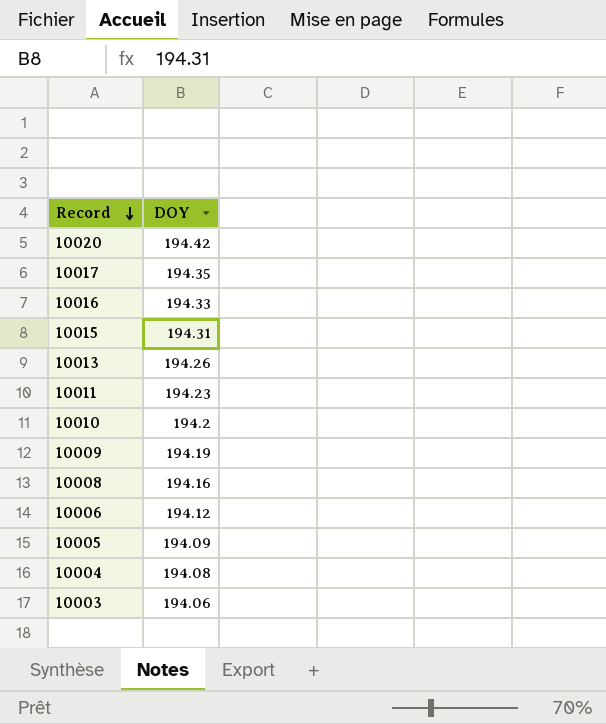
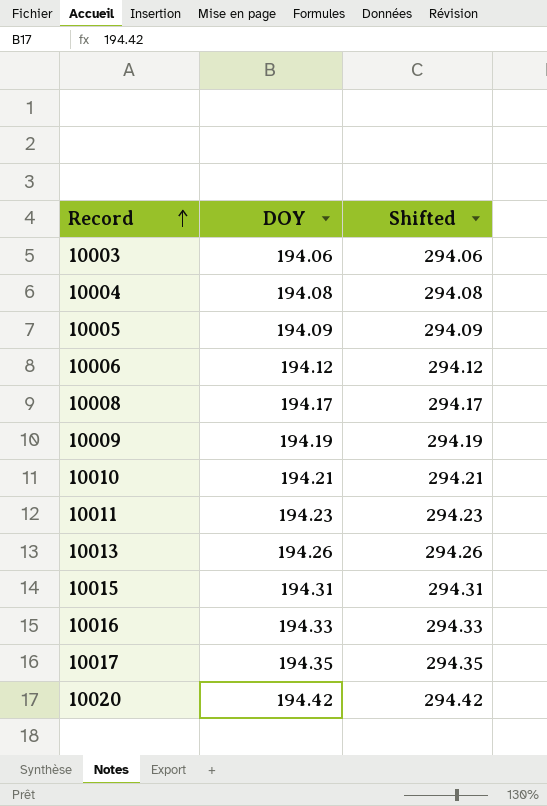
row order: Record descending -> Record ascending
column Shifted | formula: none -> [DOY] + 100
10008 | DOY: 194.16 -> 194.17
10010 | DOY: 194.2 -> 194.21

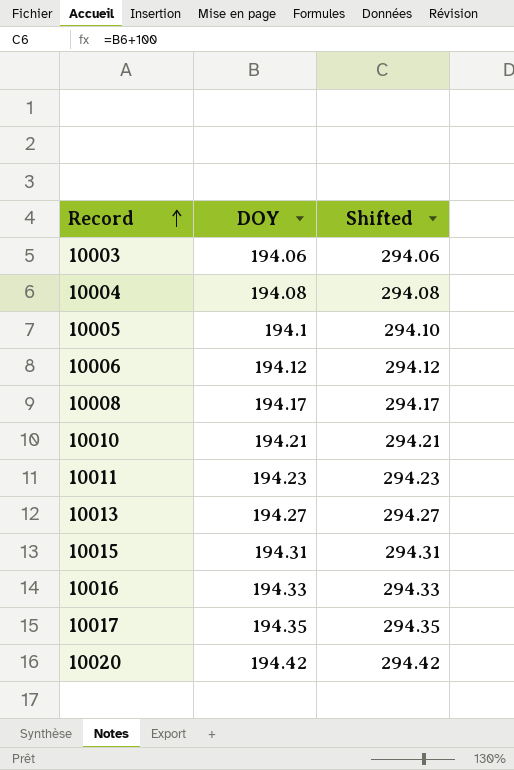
row 10009: 194.19 | 294.19 -> none
10005 | DOY: 194.09 -> 194.1
10005 | Shifted: 294.09 -> 294.10
10013 | DOY: 194.26 -> 194.27
10013 | Shifted: 294.26 -> 294.27

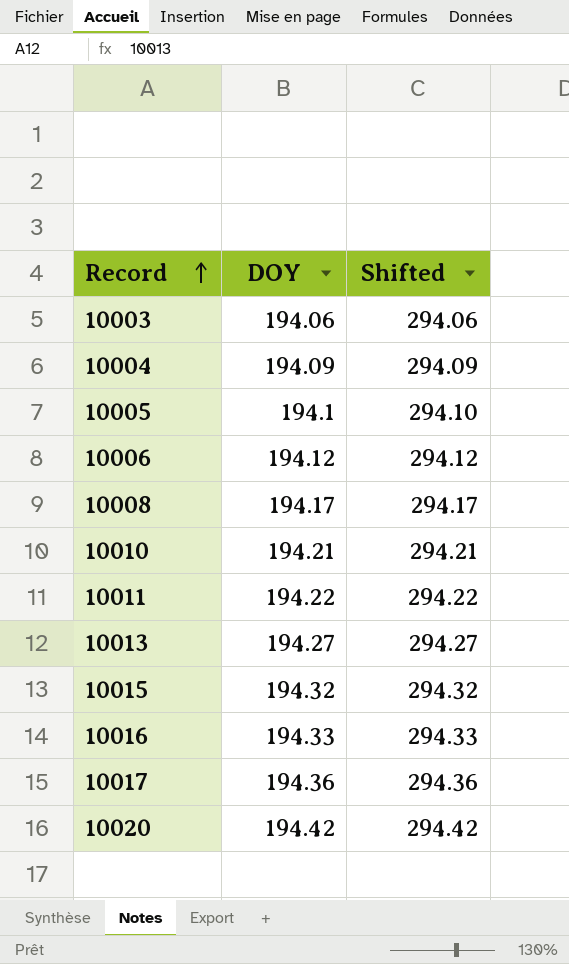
10004 | DOY: 194.08 -> 194.09
10004 | Shifted: 294.08 -> 294.09
10011 | DOY: 194.23 -> 194.22
10011 | Shifted: 294.23 -> 294.22
10015 | DOY: 194.31 -> 194.32
10015 | Shifted: 294.31 -> 294.32
10017 | DOY: 194.35 -> 194.36
10017 | Shifted: 294.35 -> 294.36

